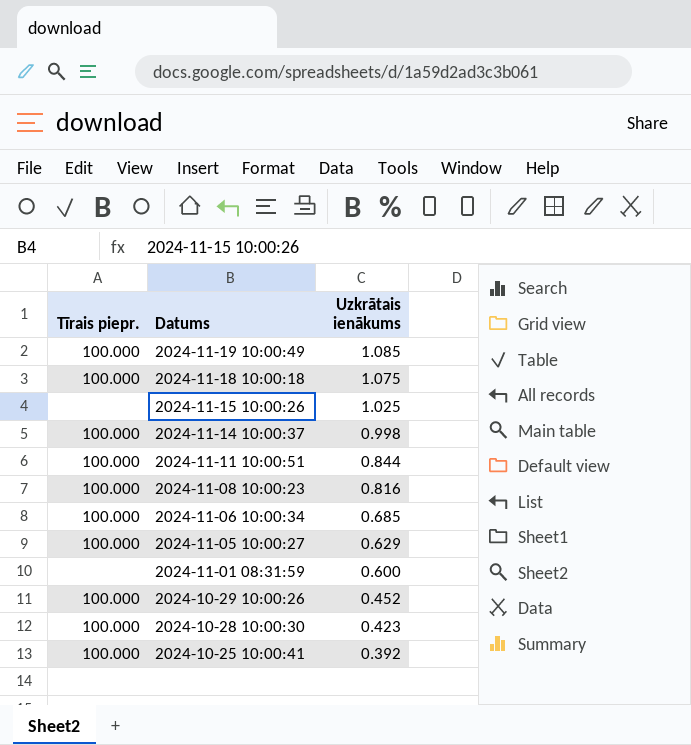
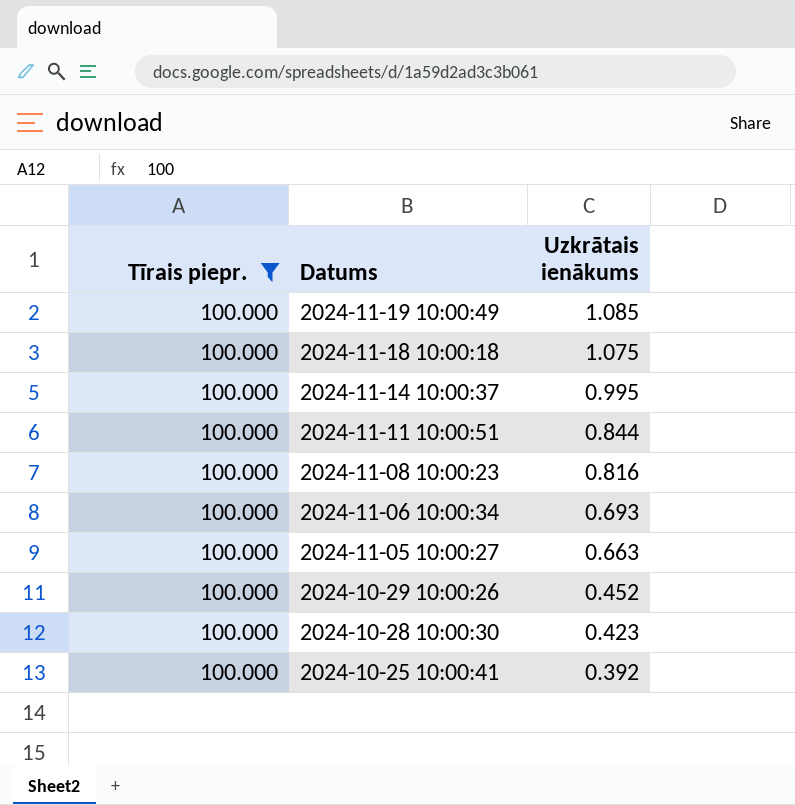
filter: none -> Tīrais piepr. = 100.000
2024-11-14 10:00:37 | Uzkrātais ienākums: 0.998 -> 0.995
2024-11-06 10:00:34 | Uzkrātais ienākums: 0.685 -> 0.693
2024-11-05 10:00:27 | Uzkrātais ienākums: 0.629 -> 0.663

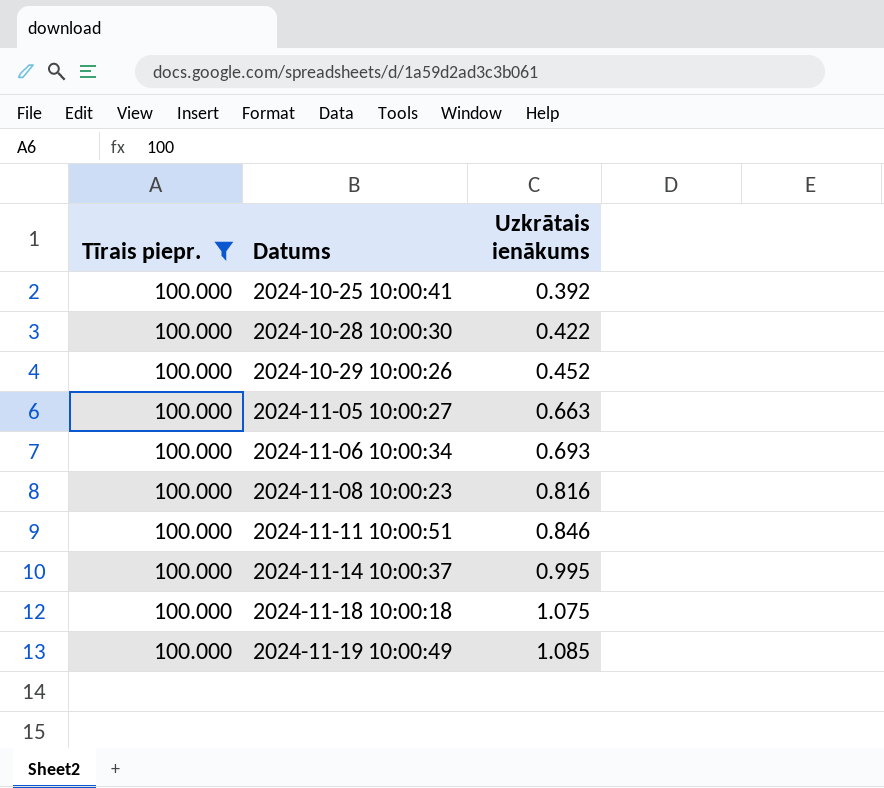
row order: Datums descending -> Datums ascending
2024-10-28 10:00:30 | Uzkrātais ienākums: 0.423 -> 0.422
2024-11-11 10:00:51 | Uzkrātais ienākums: 0.844 -> 0.846

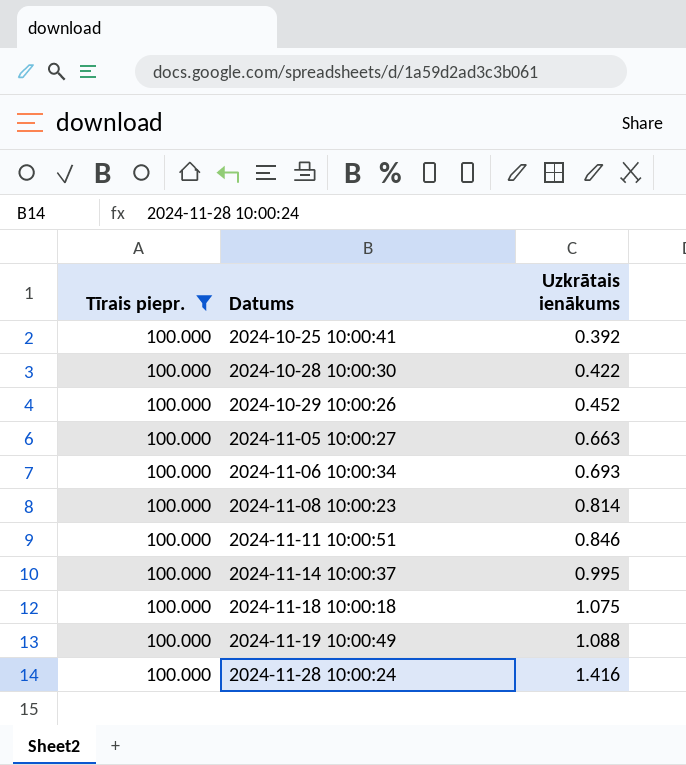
2024-11-08 10:00:23 | Uzkrātais ienākums: 0.816 -> 0.814
2024-11-19 10:00:49 | Uzkrātais ienākums: 1.085 -> 1.088
row 2024-11-28 10:00:24: none -> 100.000 | 1.416

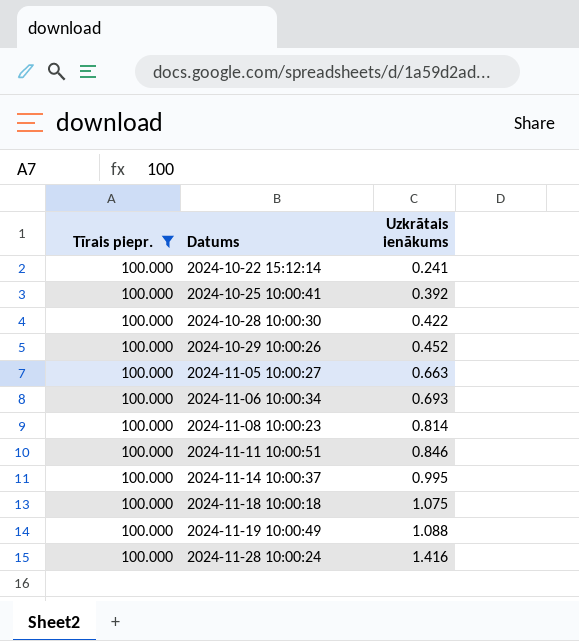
row 2024-10-22 15:12:14: none -> 100.000 | 0.241

